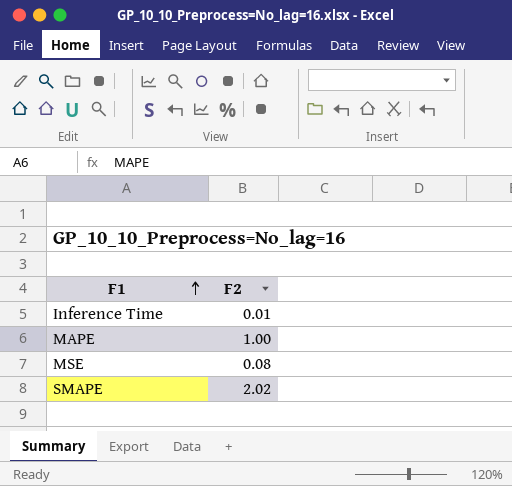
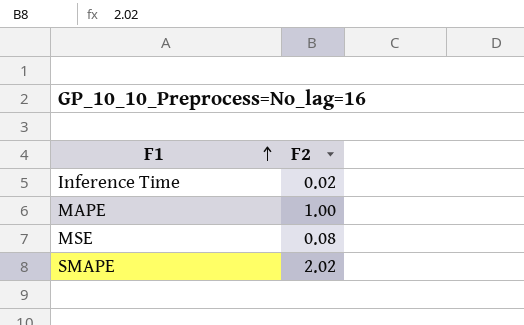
Inference Time | F2: 0.01 -> 0.02

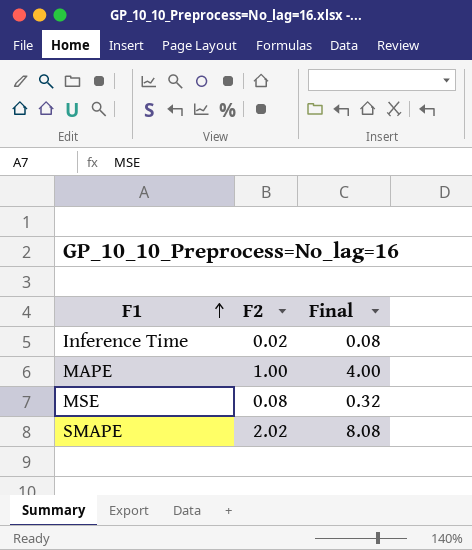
column Final | formula: none -> [F2] * 4

